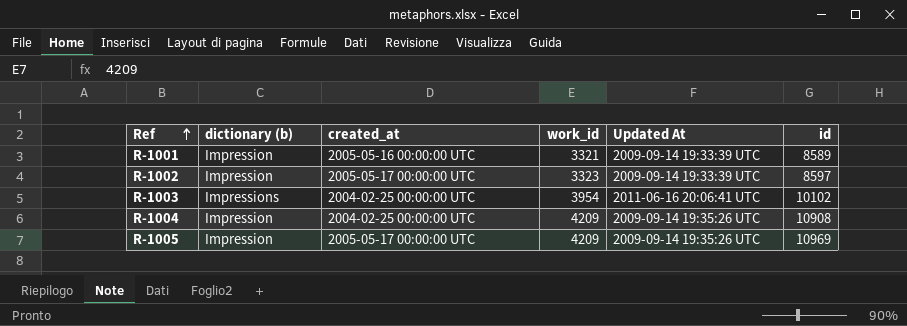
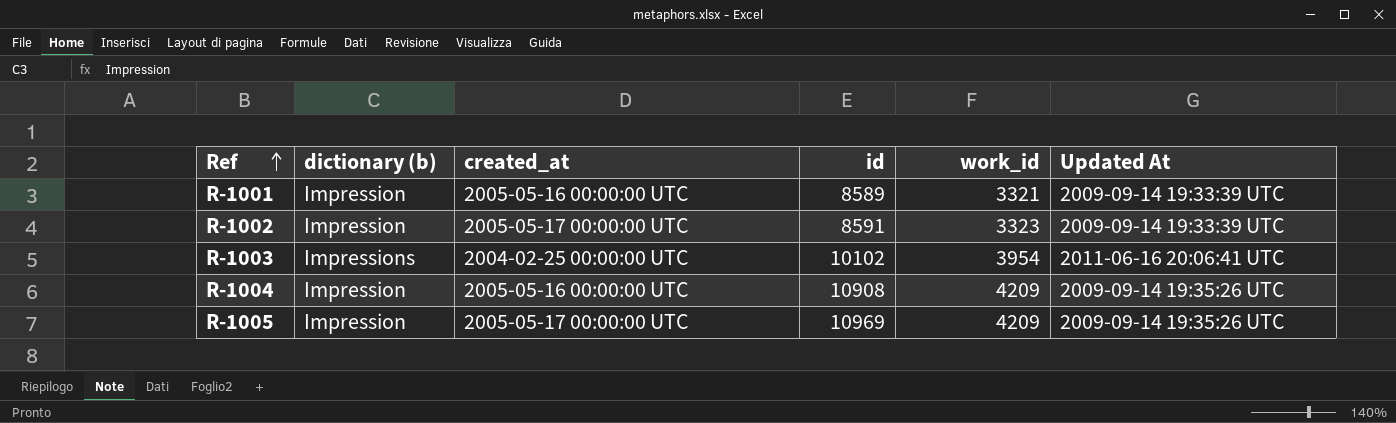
column id | position: 6 -> 4
R-1002 | id: 8597 -> 8591
R-1004 | created_at: 2004-02-25 00:00:00 UTC -> 2005-05-16 00:00:00 UTC

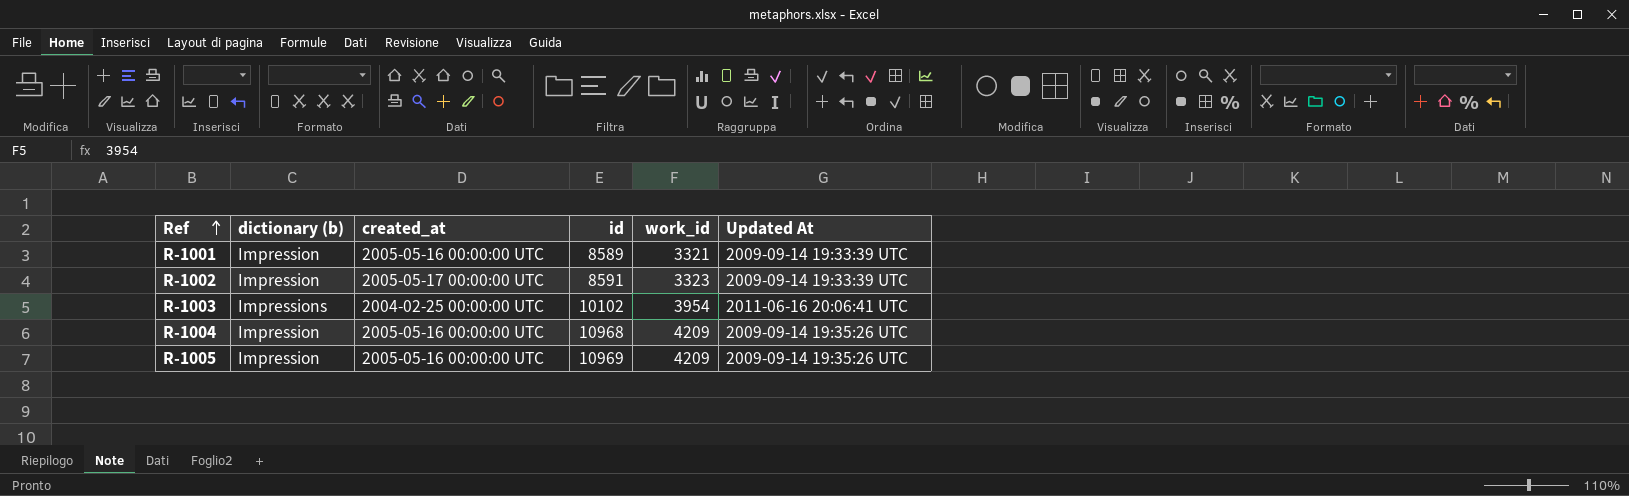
R-1004 | id: 10908 -> 10968
R-1005 | created_at: 2005-05-17 00:00:00 UTC -> 2005-05-16 00:00:00 UTC

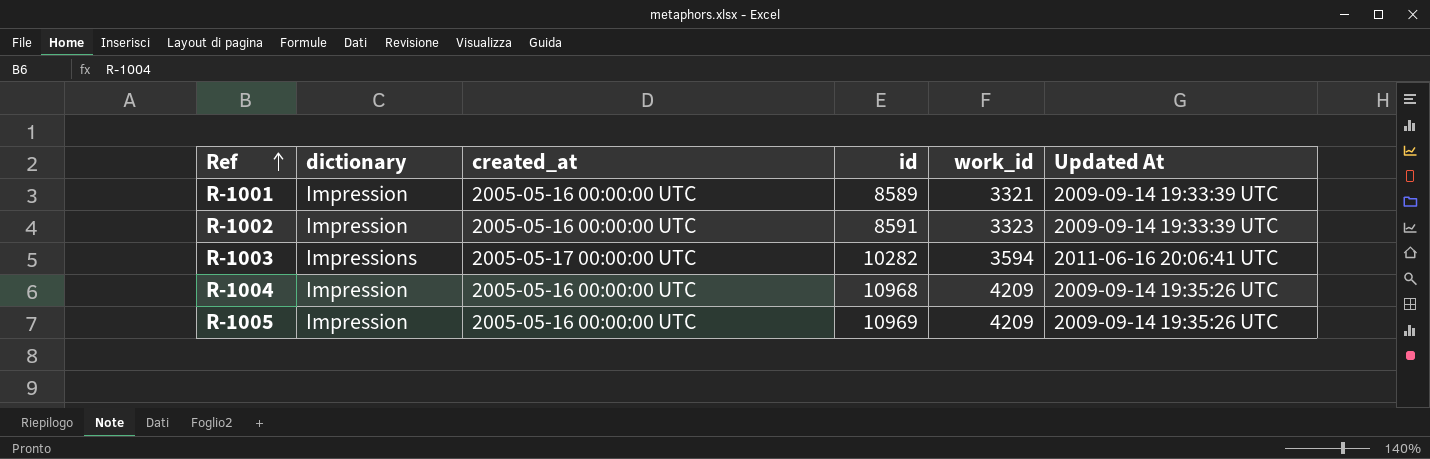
column name: dictionary (b) -> dictionary
R-1002 | created_at: 2005-05-17 00:00:00 UTC -> 2005-05-16 00:00:00 UTC
R-1003 | created_at: 2004-02-25 00:00:00 UTC -> 2005-05-17 00:00:00 UTC
R-1003 | id: 10102 -> 10282
R-1003 | work_id: 3954 -> 3594

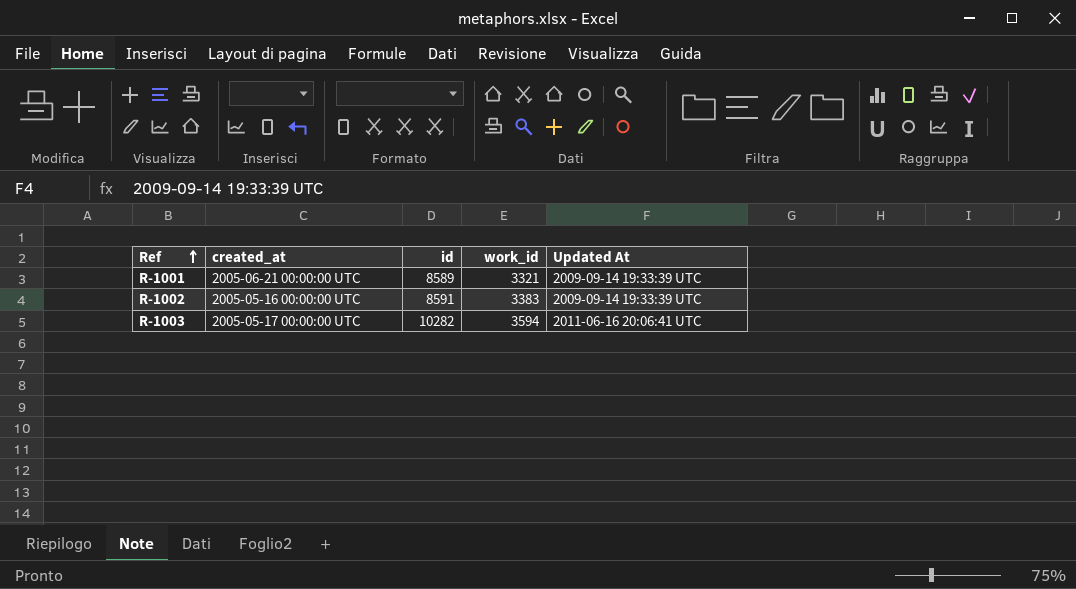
column dictionary | position: 2 -> none
row R-1004: Impression | 2005-05-16 00:00:00 UTC | 10968 | 4209 | 2009-09-14 19:35:26 UTC -> none
row R-1005: Impression | 2005-05-16 00:00:00 UTC | 10969 | 4209 | 2009-09-14 19:35:26 UTC -> none
R-1001 | created_at: 2005-05-16 00:00:00 UTC -> 2005-06-21 00:00:00 UTC
R-1002 | work_id: 3323 -> 3383

